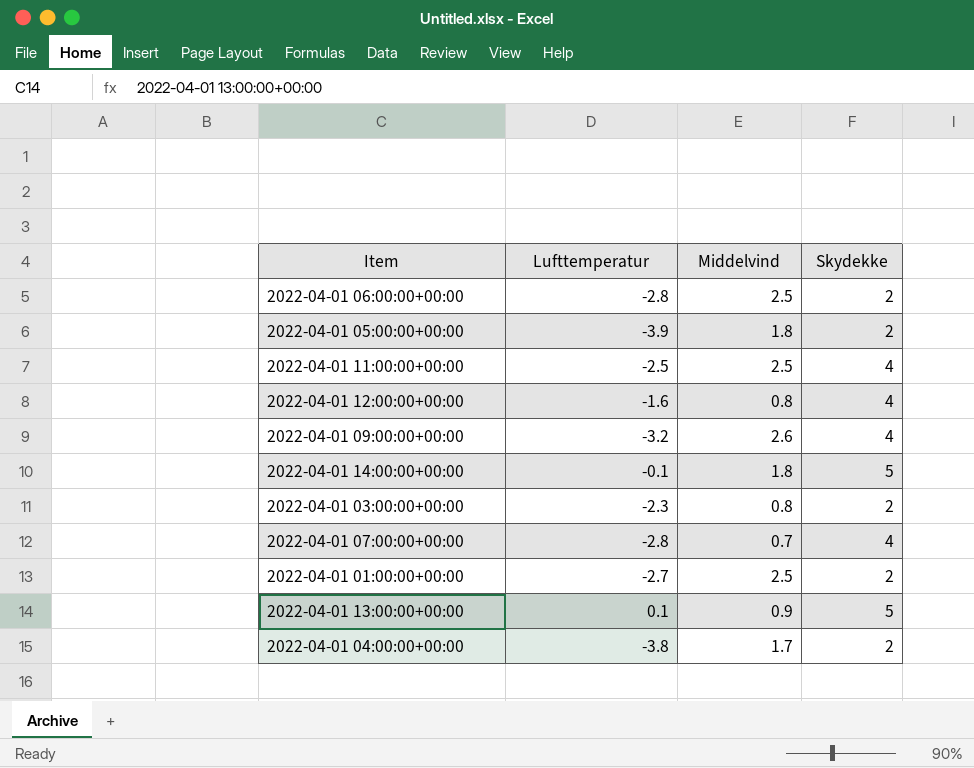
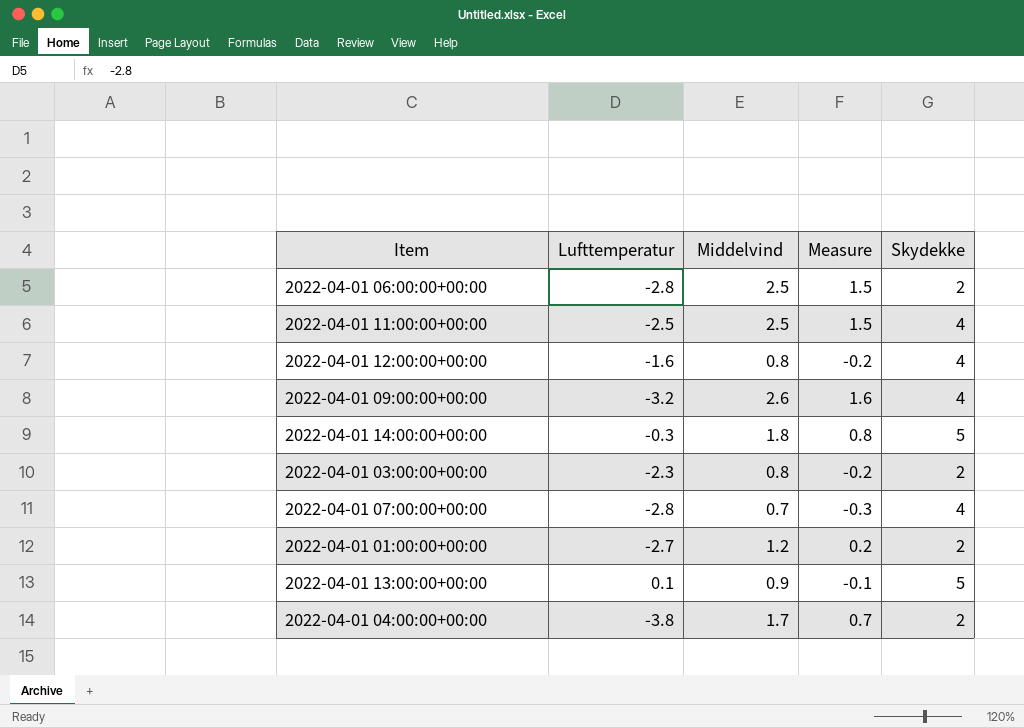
column Measure | formula: none -> [Middelvind] - 1
row 2022-04-01 05:00:00+00:00: -3.9 | 1.8 | 2 -> none
2022-04-01 14:00:00+00:00 | Lufttemperatur: -0.1 -> -0.3
2022-04-01 01:00:00+00:00 | Middelvind: 2.5 -> 1.2

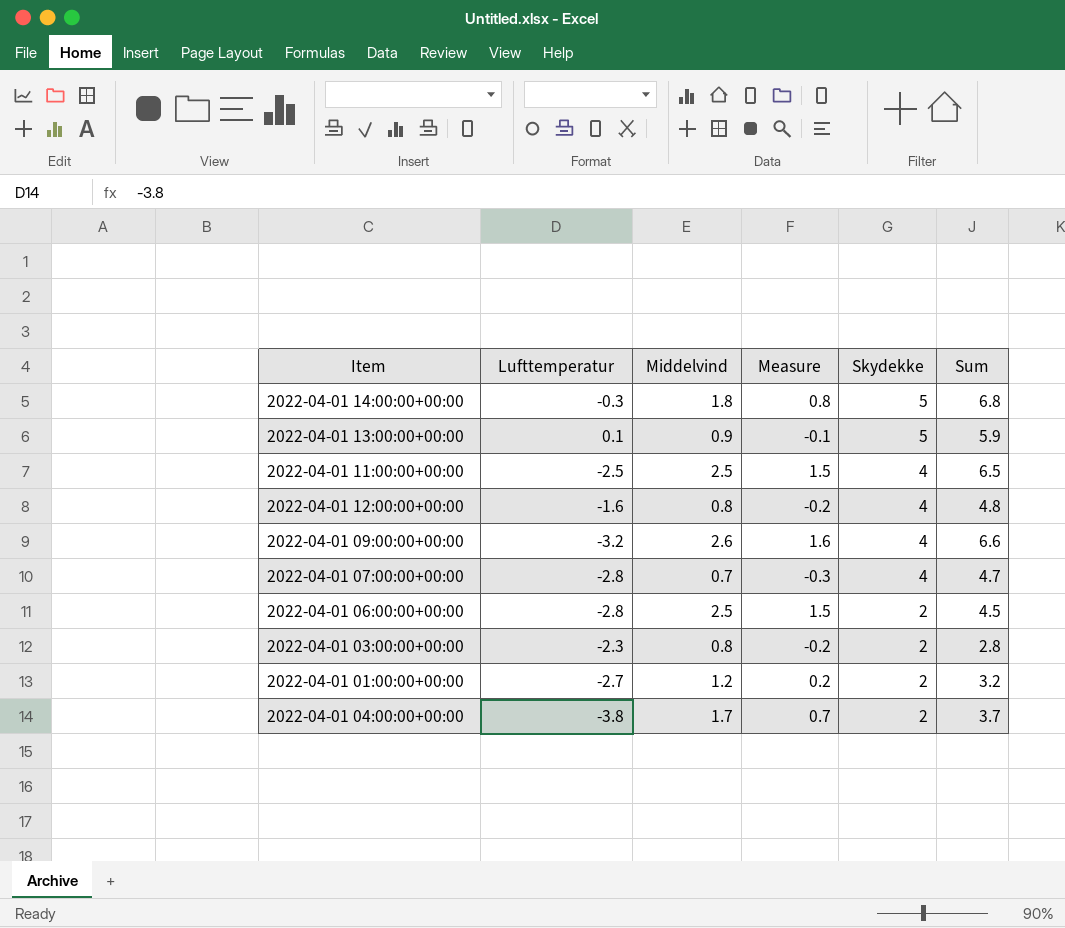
row order: none -> Skydekke descending
column Sum | formula: none -> [Middelvind] + [Skydekke]

